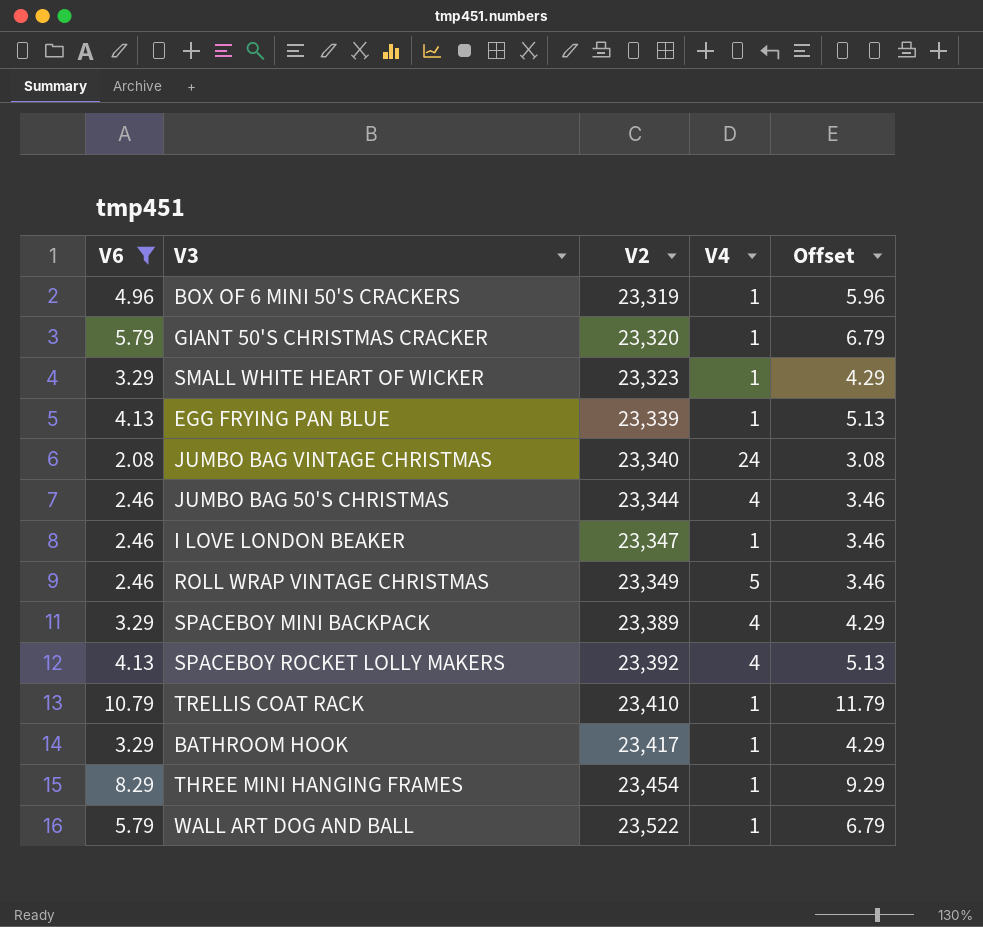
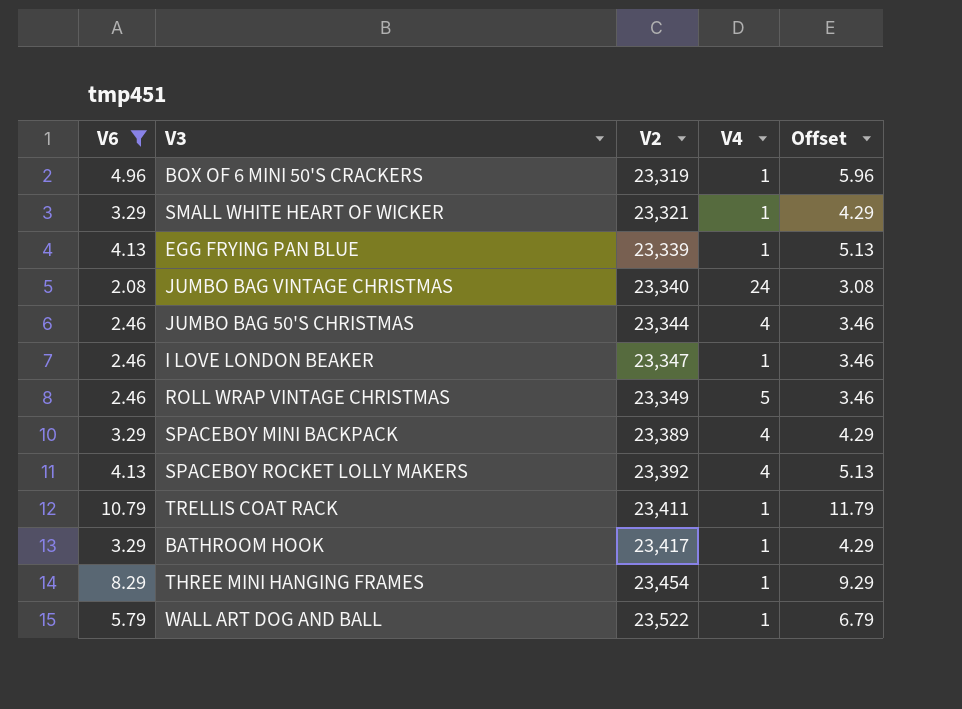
row GIANT 50'S CHRISTMAS CRACKER: 5.79 | 23,320 | 1 | 6.79 -> none
SMALL WHITE HEART OF WICKER | V2: 23,323 -> 23,321
TRELLIS COAT RACK | V2: 23,410 -> 23,411

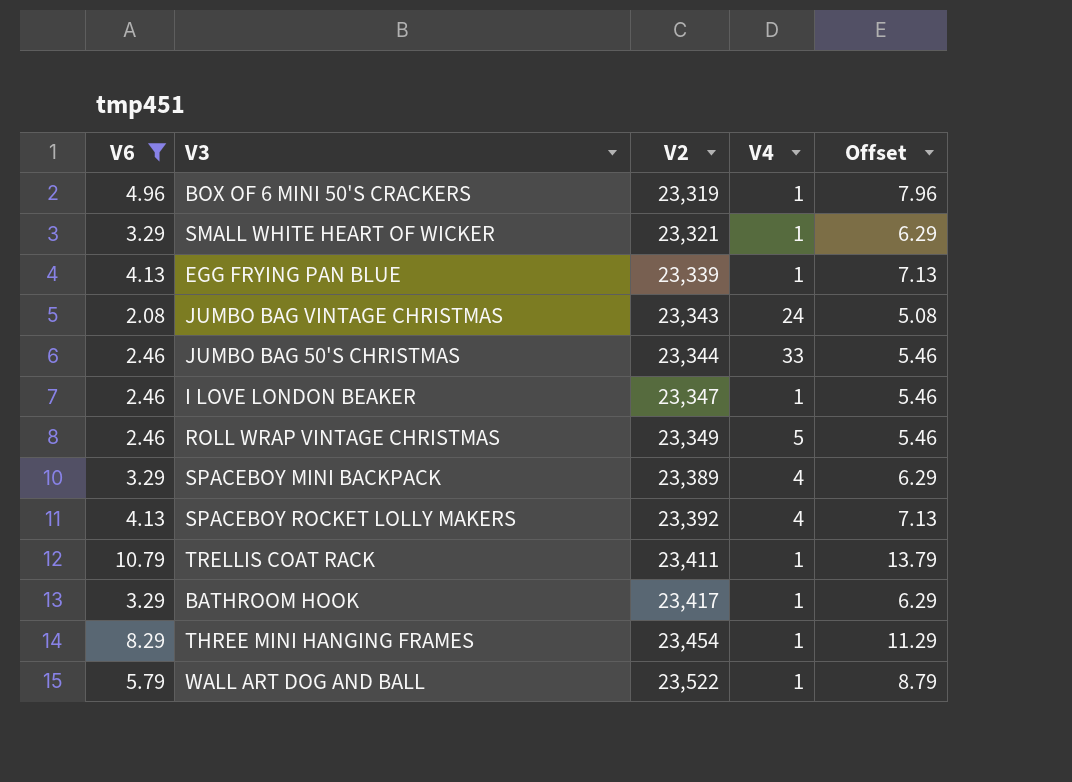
column Offset | formula: [V6] + 1 -> [V6] + 3
JUMBO BAG VINTAGE CHRISTMAS | V2: 23,340 -> 23,343
JUMBO BAG 50'S CHRISTMAS | V4: 4 -> 33

